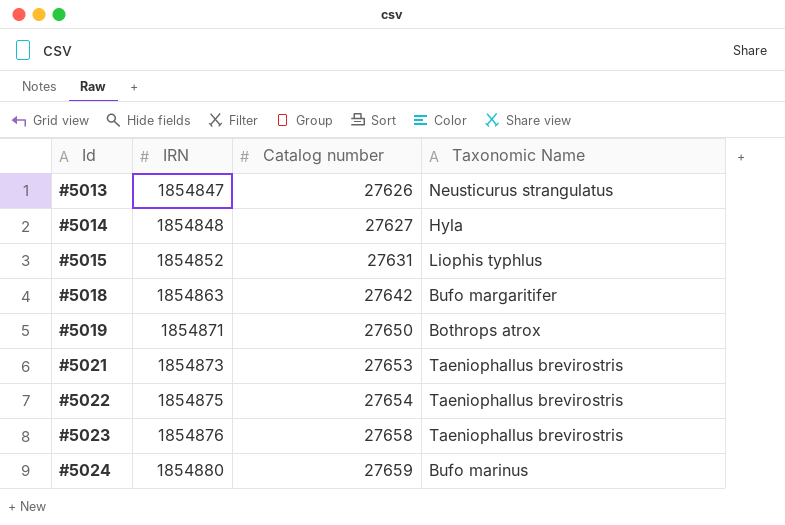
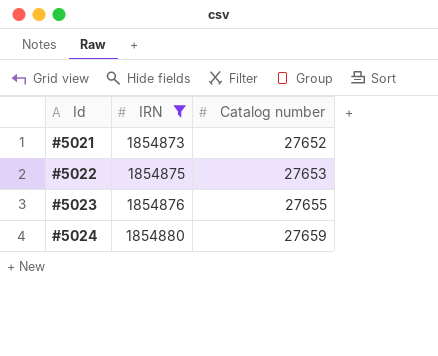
filter: none -> IRN >= 1854873
column Taxonomic Name | position: 4 -> none
#5021 | Catalog number: 27653 -> 27652
#5022 | Catalog number: 27654 -> 27653
#5023 | Catalog number: 27658 -> 27655

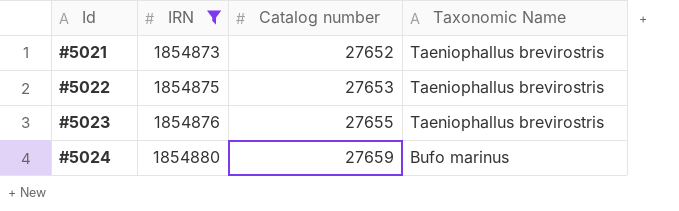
column Taxonomic Name | position: none -> 4

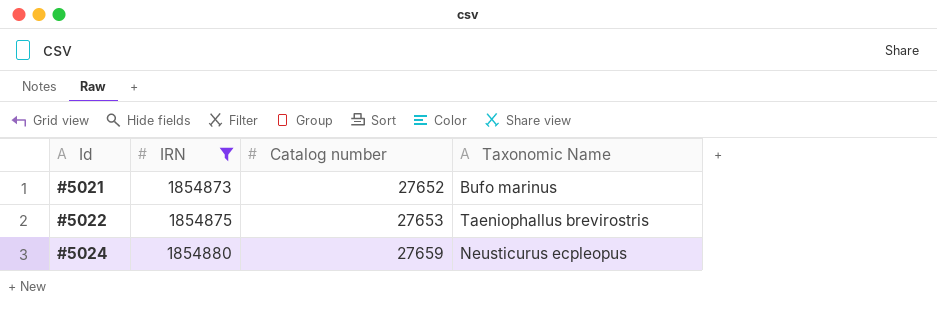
row #5023: 1854876 | 27655 | Taeniophallus brevirostris -> none
#5021 | Taxonomic Name: Taeniophallus brevirostris -> Bufo marinus
#5024 | Taxonomic Name: Bufo marinus -> Neusticurus ecpleopus

